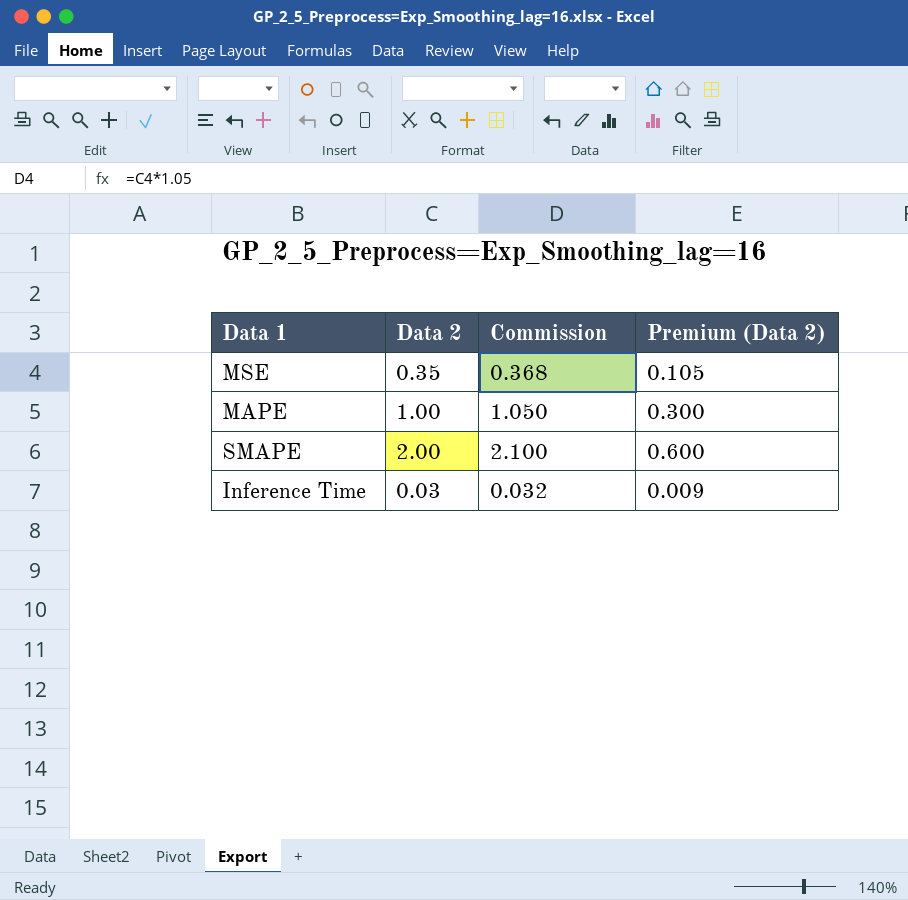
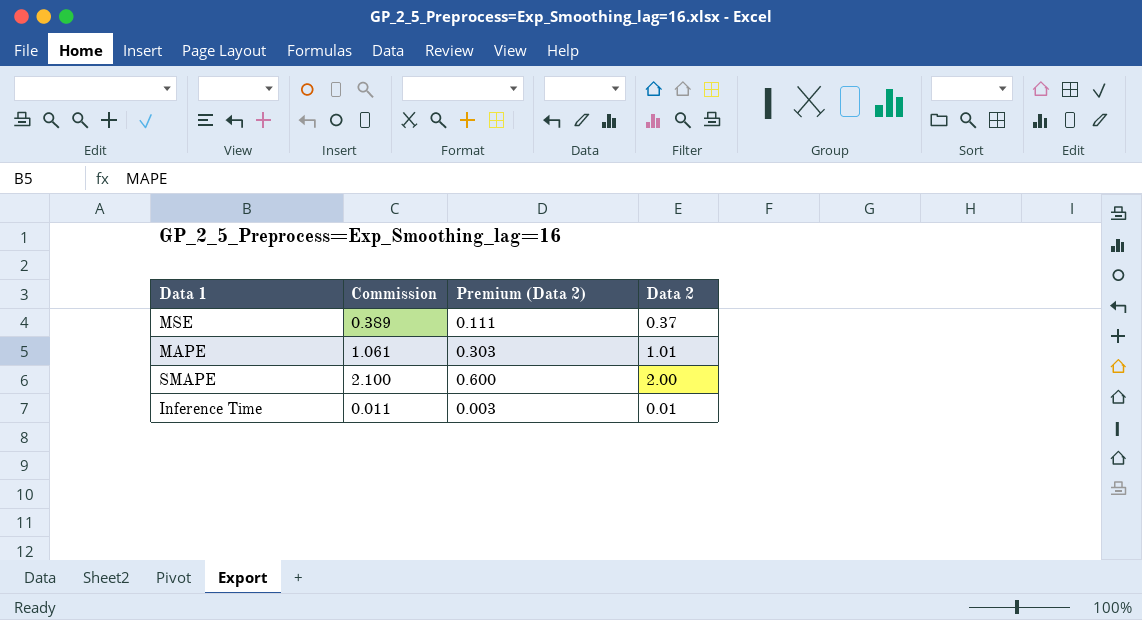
column Data 2 | position: 2 -> 4
MSE | Commission: 0.368 -> 0.389
MSE | Premium (Data 2): 0.105 -> 0.111
MSE | Data 2: 0.35 -> 0.37
MAPE | Commission: 1.050 -> 1.061
MAPE | Premium (Data 2): 0.300 -> 0.303
MAPE | Data 2: 1.00 -> 1.01
Inference Time | Commission: 0.032 -> 0.011
Inference Time | Premium (Data 2): 0.009 -> 0.003
Inference Time | Data 2: 0.03 -> 0.01

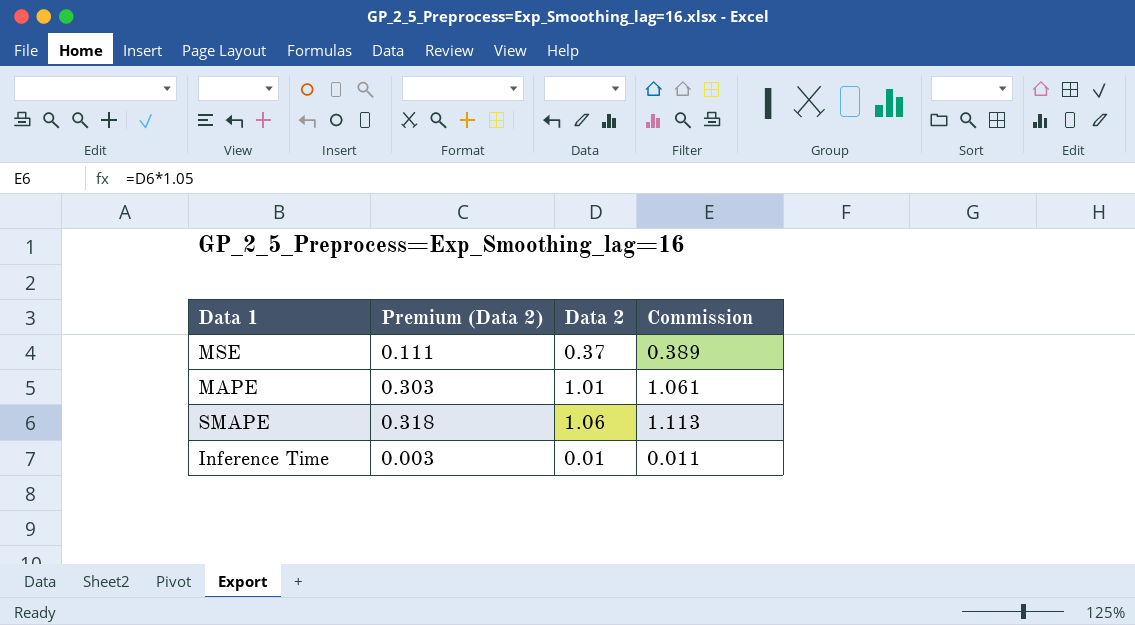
column Commission | position: 2 -> 4
SMAPE | Premium (Data 2): 0.600 -> 0.318
SMAPE | Data 2: 2.00 -> 1.06
SMAPE | Commission: 2.100 -> 1.113

